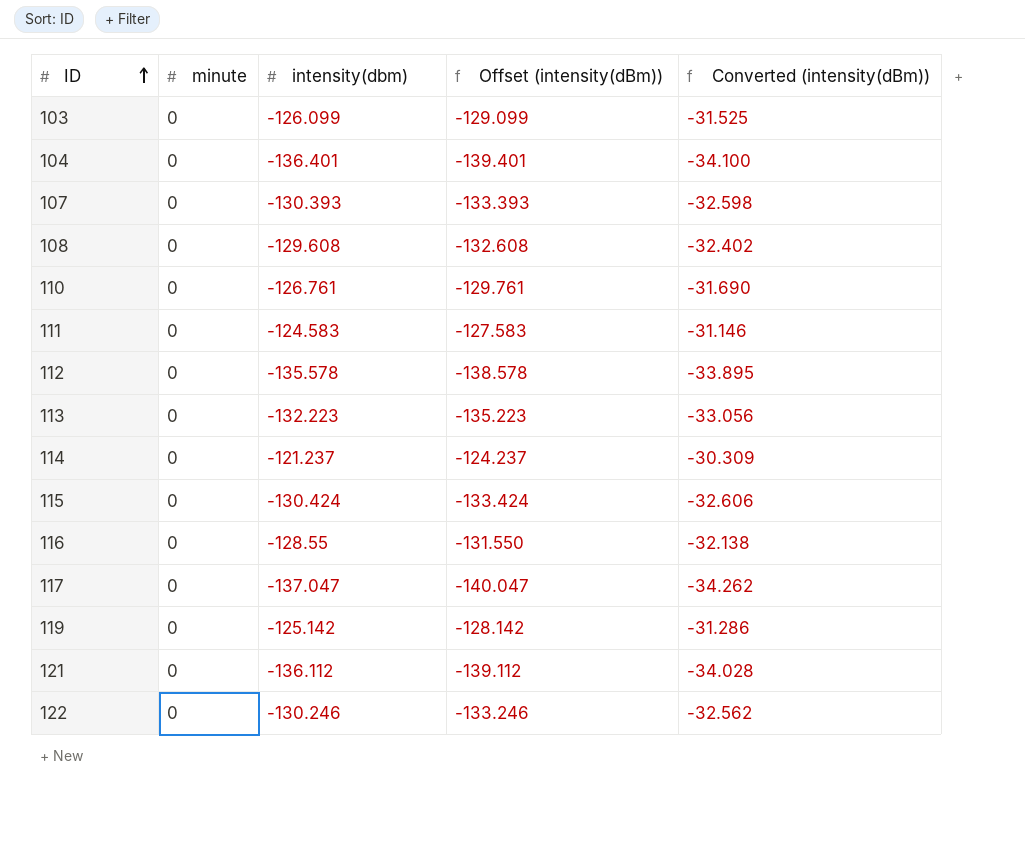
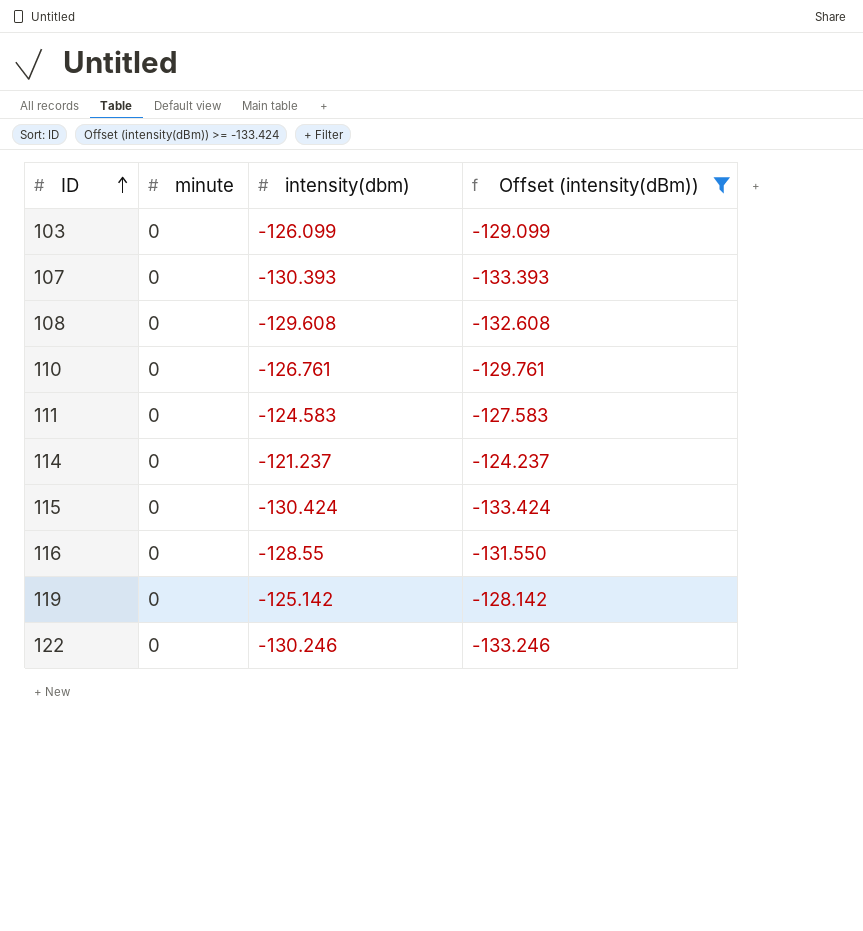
filter: none -> Offset (intensity(dBm)) >= -133.424
column Converted (intensity(dBm)) | formula: [intensity(dbm)] * 0.25 -> none

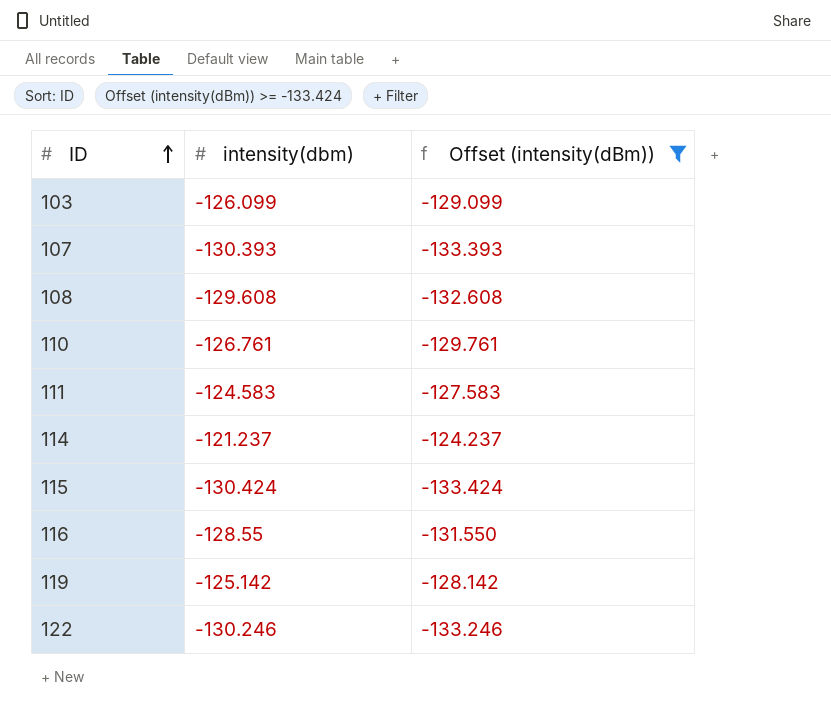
column minute | position: 2 -> none

